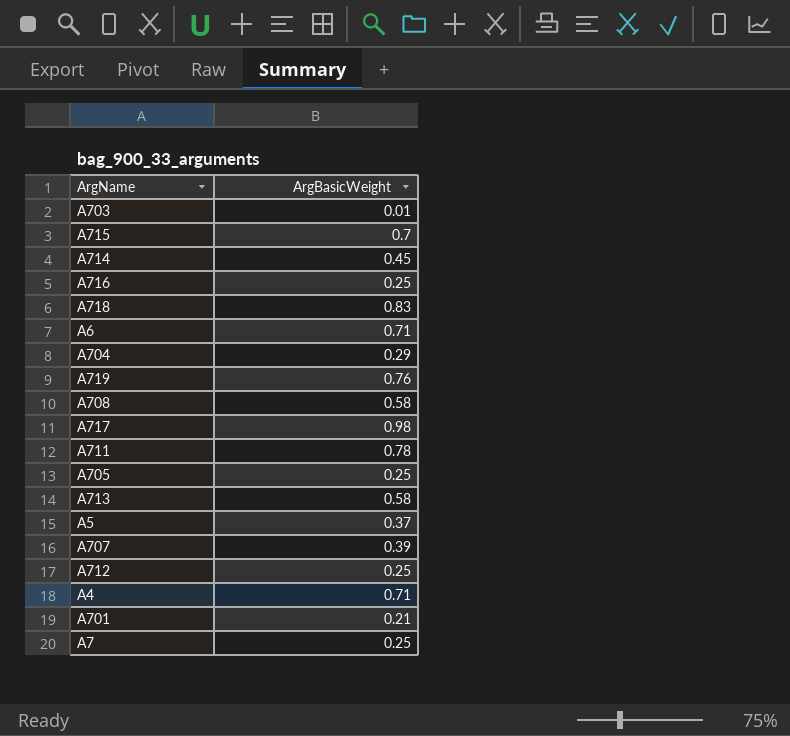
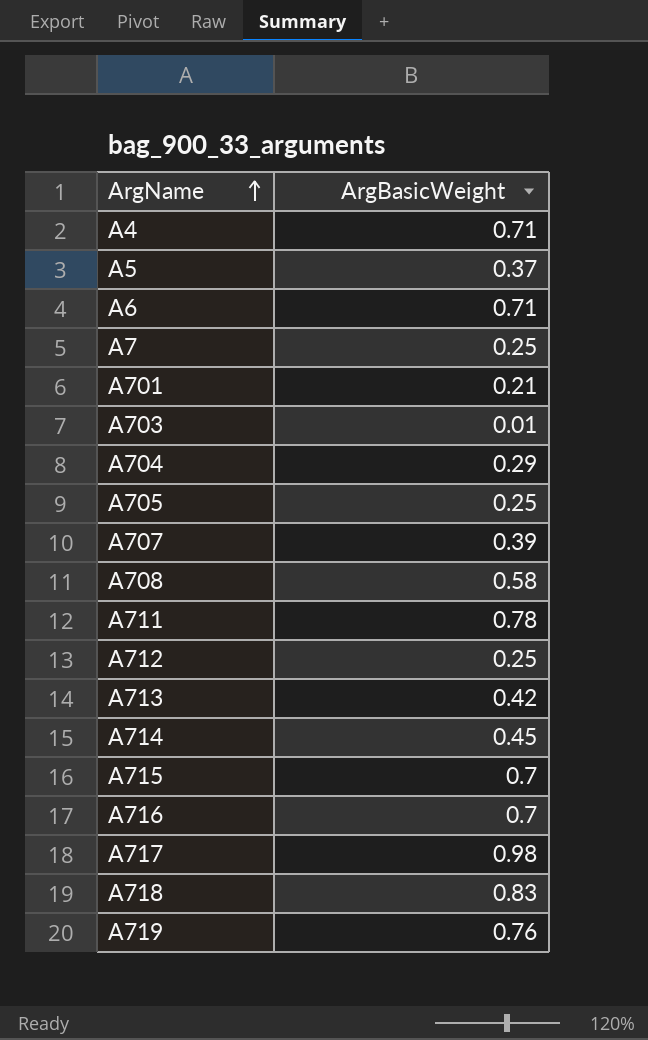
row order: none -> ArgName ascending
A713 | ArgBasicWeight: 0.58 -> 0.42
A716 | ArgBasicWeight: 0.25 -> 0.7

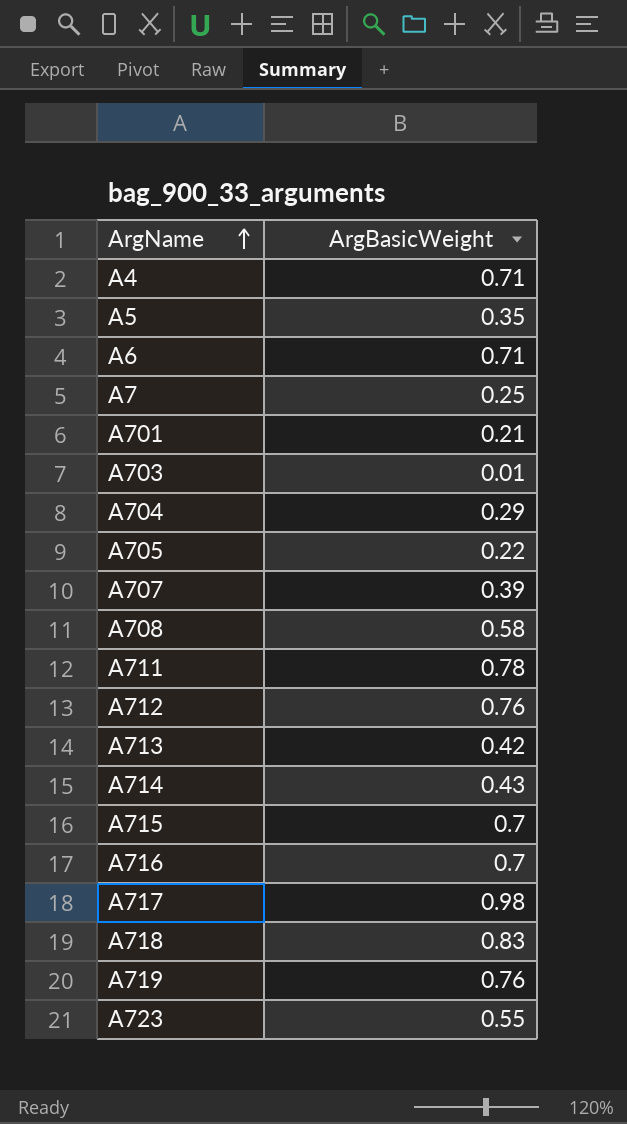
A5 | ArgBasicWeight: 0.37 -> 0.35
A705 | ArgBasicWeight: 0.25 -> 0.22
A712 | ArgBasicWeight: 0.25 -> 0.76
A714 | ArgBasicWeight: 0.45 -> 0.43
row A723: none -> 0.55

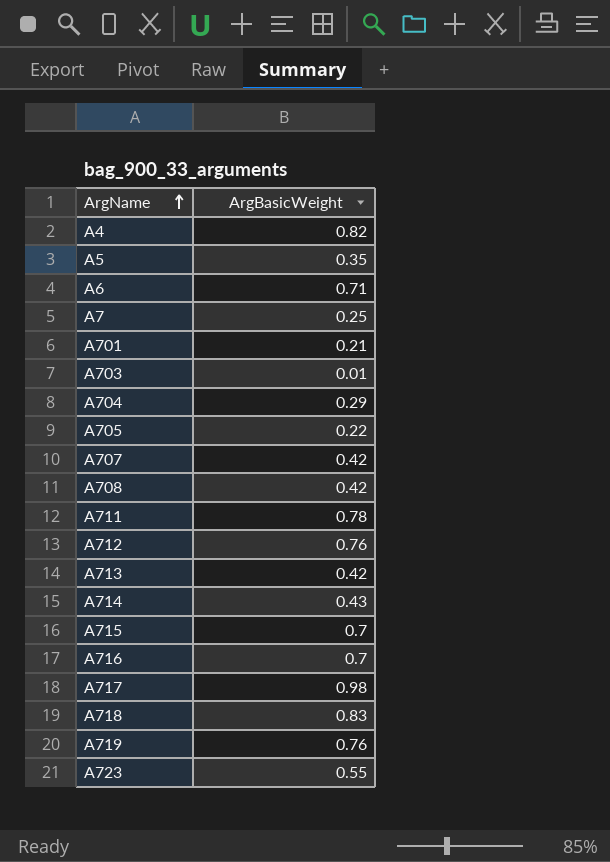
A4 | ArgBasicWeight: 0.71 -> 0.82
A707 | ArgBasicWeight: 0.39 -> 0.42
A708 | ArgBasicWeight: 0.58 -> 0.42

